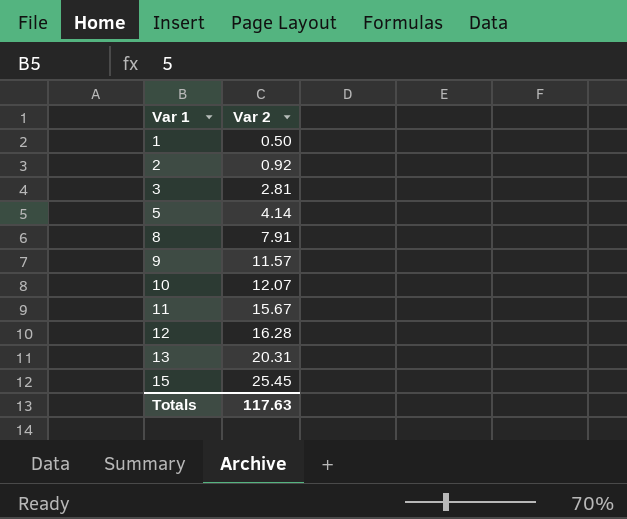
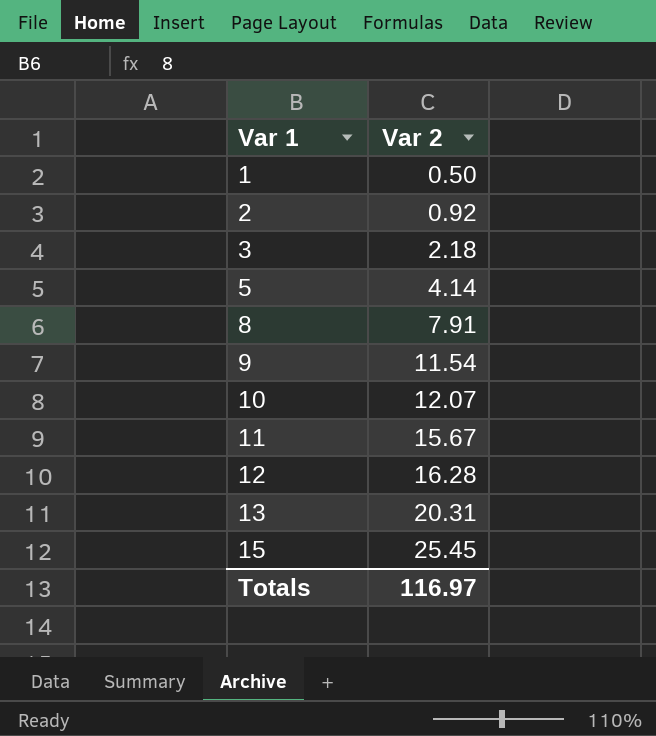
3 | Var 2: 2.81 -> 2.18
9 | Var 2: 11.57 -> 11.54
Totals | Var 2: 117.63 -> 116.97

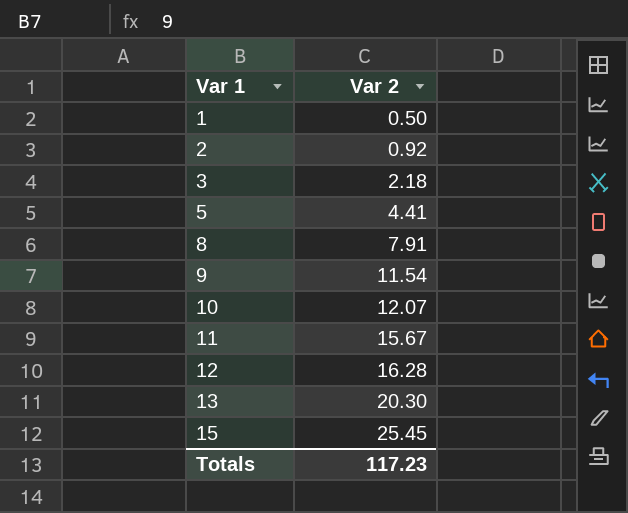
5 | Var 2: 4.14 -> 4.41
13 | Var 2: 20.31 -> 20.30
Totals | Var 2: 116.97 -> 117.23

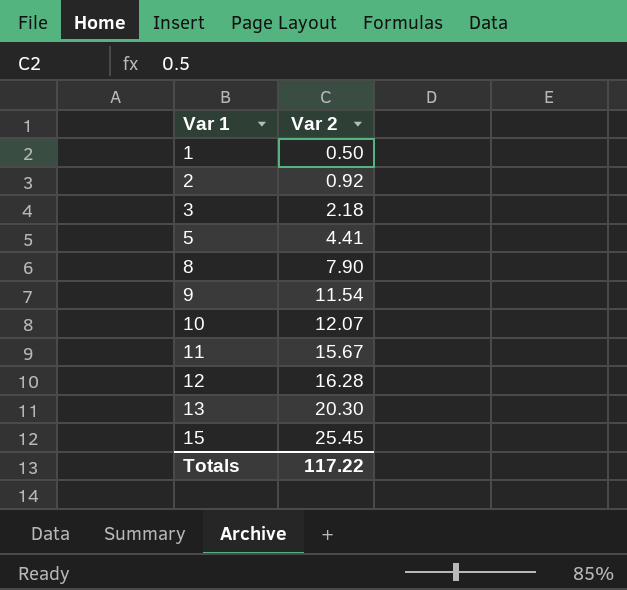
8 | Var 2: 7.91 -> 7.90
Totals | Var 2: 117.23 -> 117.22

